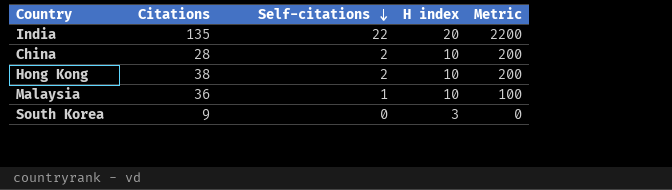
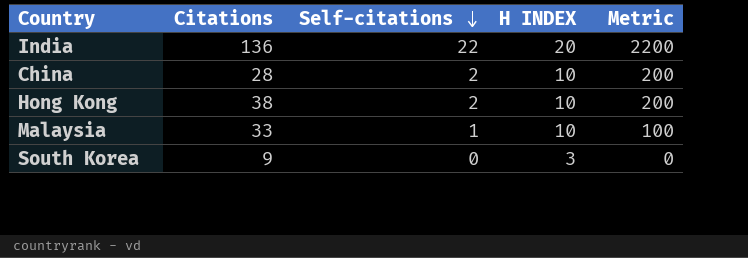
column name: H index -> H INDEX
India | Citations: 135 -> 136
Malaysia | Citations: 36 -> 33

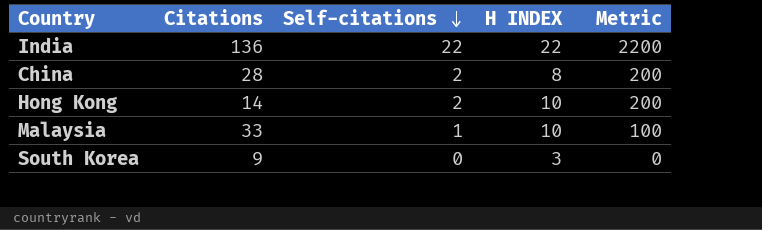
India | H INDEX: 20 -> 22
China | H INDEX: 10 -> 8
Hong Kong | Citations: 38 -> 14

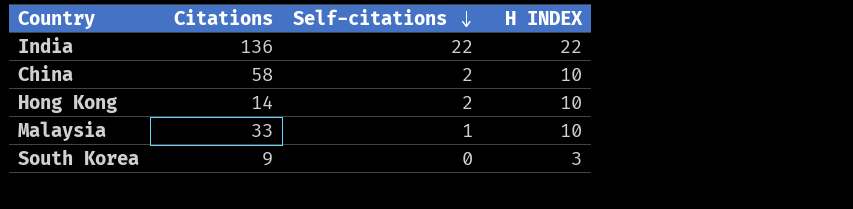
column Metric | formula: [Self-citations] * 100 -> none
China | Citations: 28 -> 58
China | H INDEX: 8 -> 10

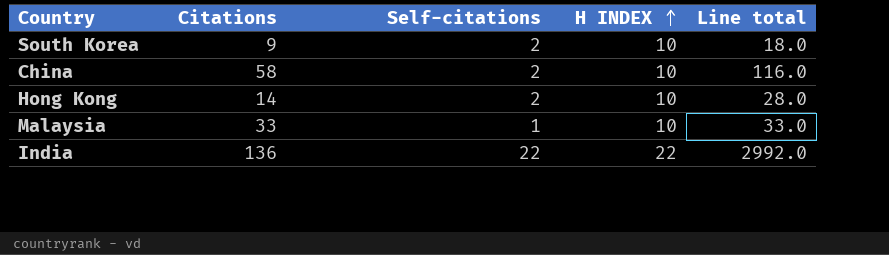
row order: Self-citations descending -> H INDEX ascending
column Line total | formula: none -> [Citations] * [Self-citations]
South Korea | Self-citations: 0 -> 2
South Korea | H INDEX: 3 -> 10

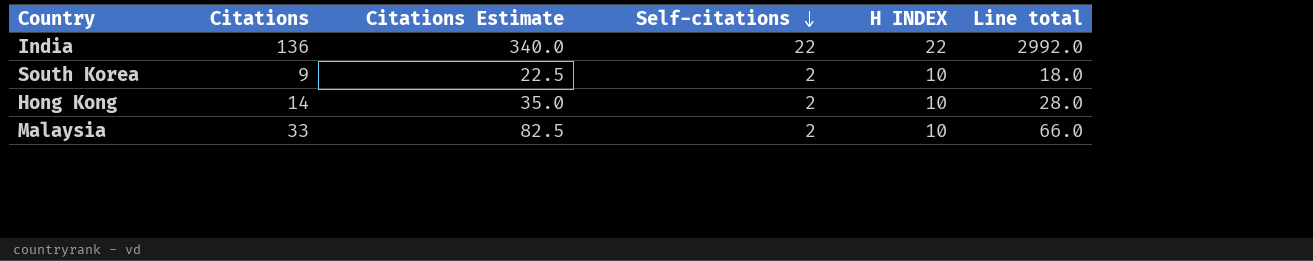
row order: H INDEX ascending -> Self-citations descending
column Citations Estimate | formula: none -> [Citations] * 2.5
row China: 58 | 2 | 10 | 116.0 -> none
Malaysia | Self-citations: 1 -> 2
Malaysia | Line total: 33.0 -> 66.0

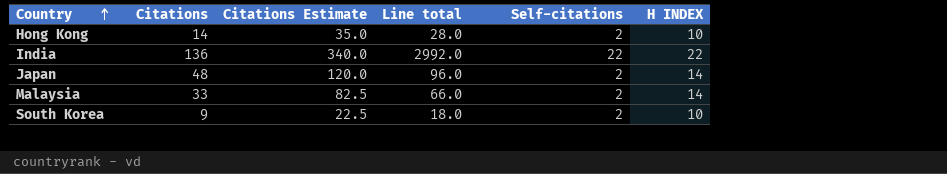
row order: Self-citations descending -> Country ascending
column Line total | position: 6 -> 4
row Japan: none -> 48 | 120.0 | 96.0 | 2 | 14
Malaysia | H INDEX: 10 -> 14

